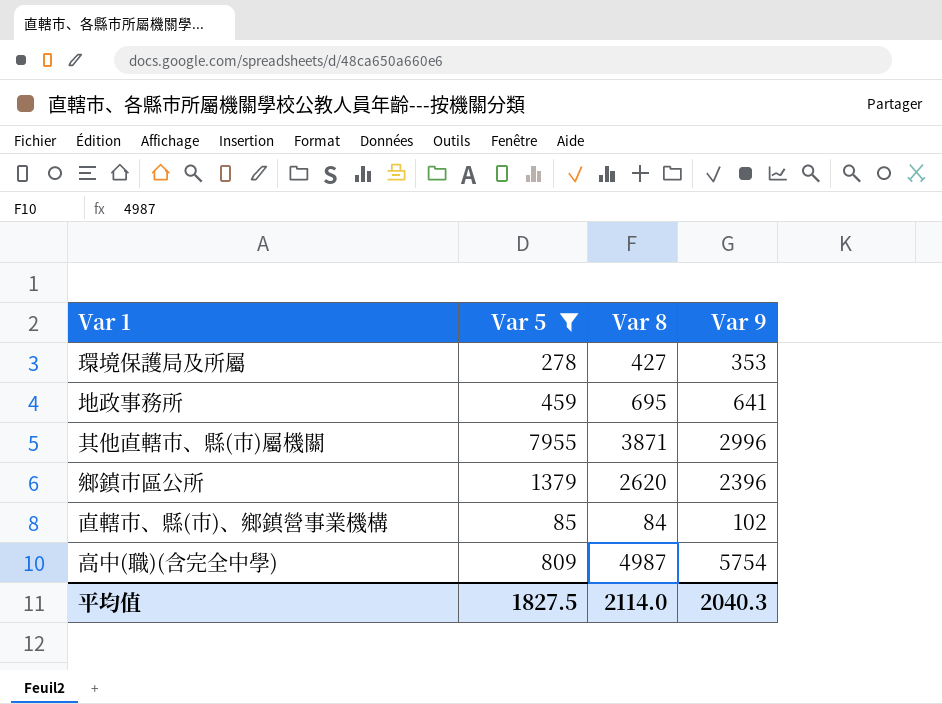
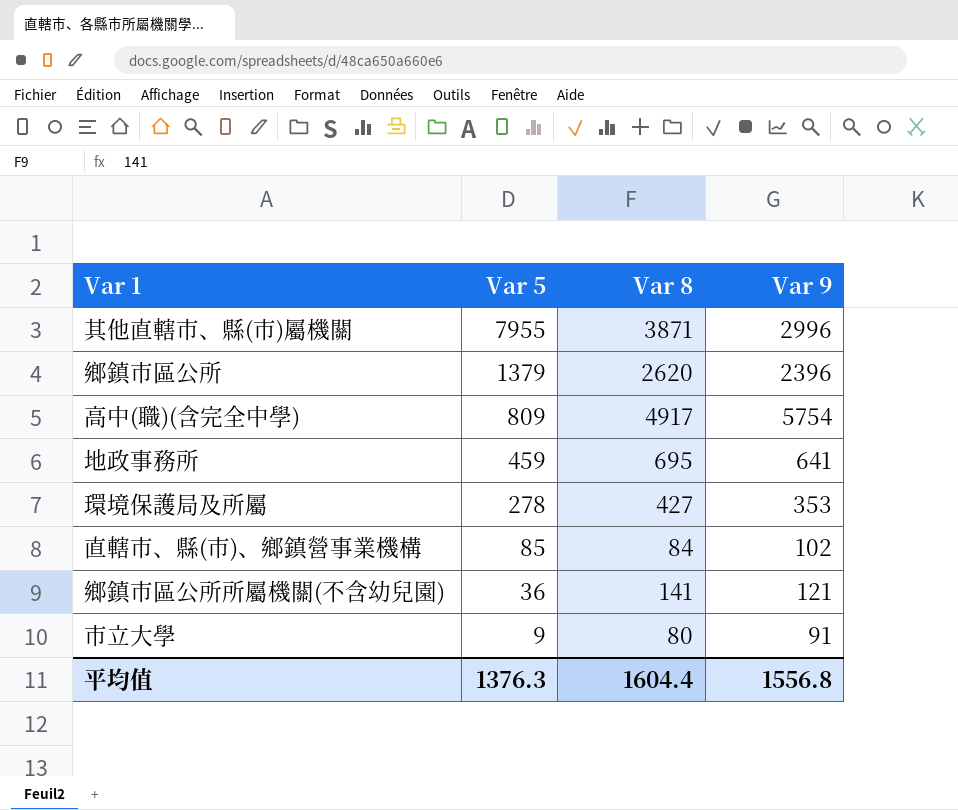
filter: Var 5 >= 85 -> none
row order: none -> Var 5 descending
高中(職)(含完全中學) | Var 8: 4987 -> 4917
平均值 | Var 5: 1827.5 -> 1376.3
平均值 | Var 8: 2114.0 -> 1604.4
平均值 | Var 9: 2040.3 -> 1556.8

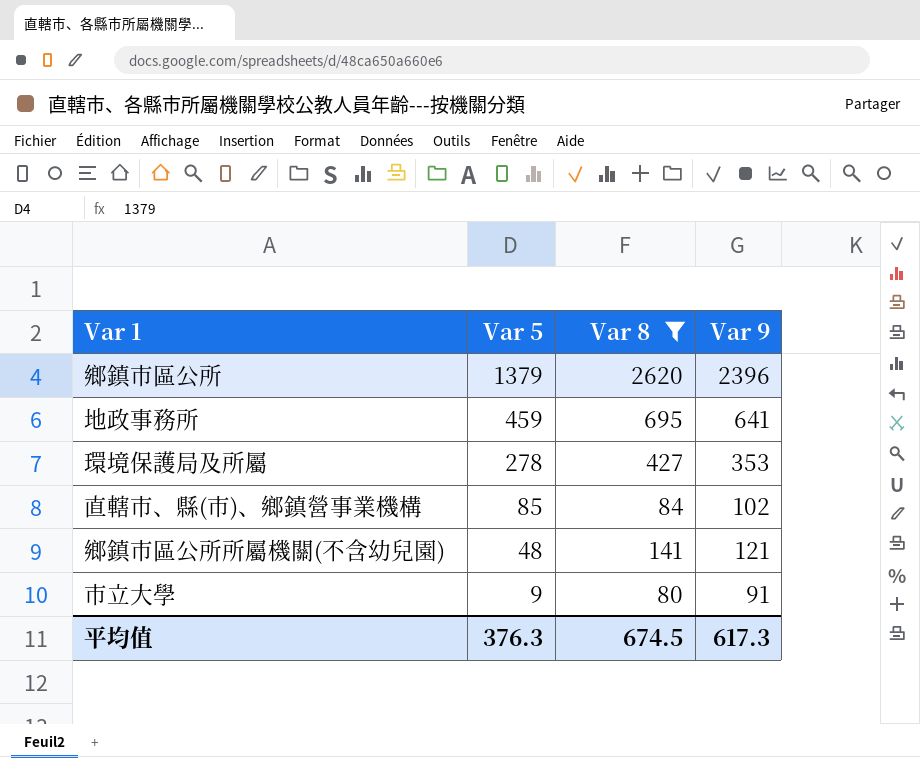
filter: none -> Var 8 <= 2620
鄉鎮市區公所所屬機關(不含幼兒園) | Var 5: 36 -> 48
平均值 | Var 5: 1376.3 -> 376.3
平均值 | Var 8: 1604.4 -> 674.5
平均值 | Var 9: 1556.8 -> 617.3

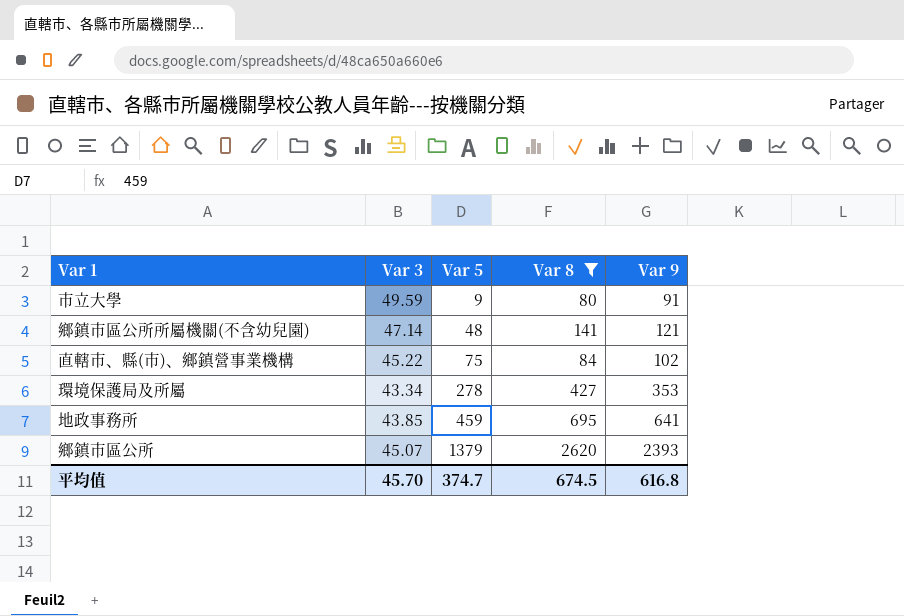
row order: Var 5 descending -> Var 5 ascending
column Var 3 | position: none -> 2
直轄市、縣(市)、鄉鎮營事業機構 | Var 5: 85 -> 75
鄉鎮市區公所 | Var 9: 2396 -> 2393
平均值 | Var 5: 376.3 -> 374.7
平均值 | Var 9: 617.3 -> 616.8

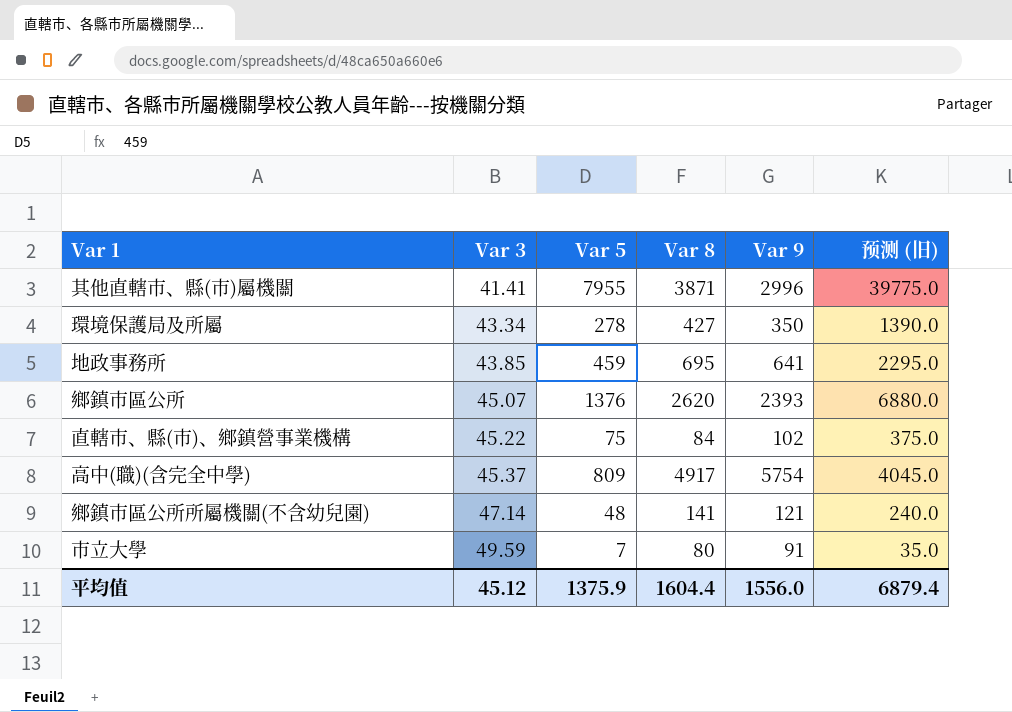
filter: Var 8 <= 2620 -> none
row order: Var 5 ascending -> Var 3 ascending
column 预测 (旧) | formula: none -> [Var 5] * 5
環境保護局及所屬 | Var 9: 353 -> 350
鄉鎮市區公所 | Var 5: 1379 -> 1376
市立大學 | Var 5: 9 -> 7
平均值 | Var 3: 45.70 -> 45.12
平均值 | Var 5: 374.7 -> 1375.9
平均值 | Var 8: 674.5 -> 1604.4
平均值 | Var 9: 616.8 -> 1556.0

